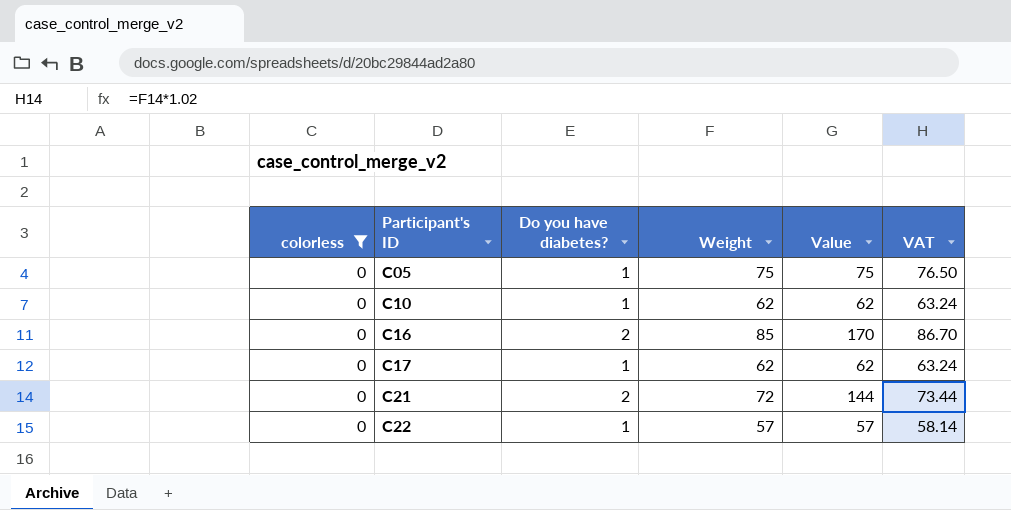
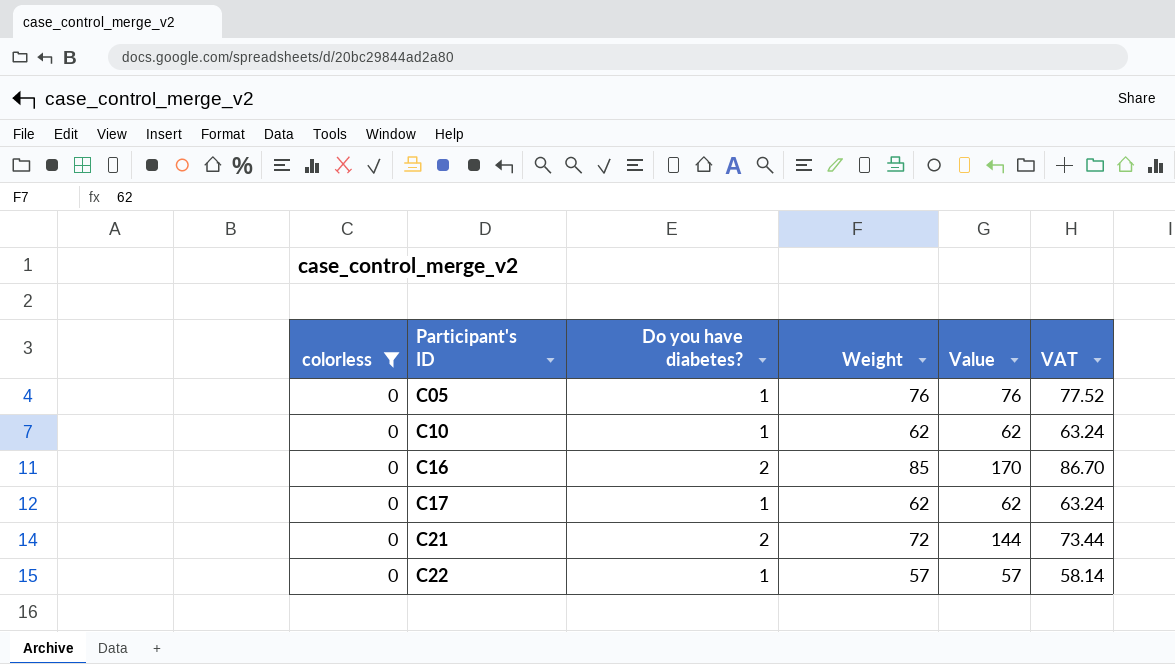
C05 | Weight: 75 -> 76
C05 | Value: 75 -> 76
C05 | VAT: 76.50 -> 77.52

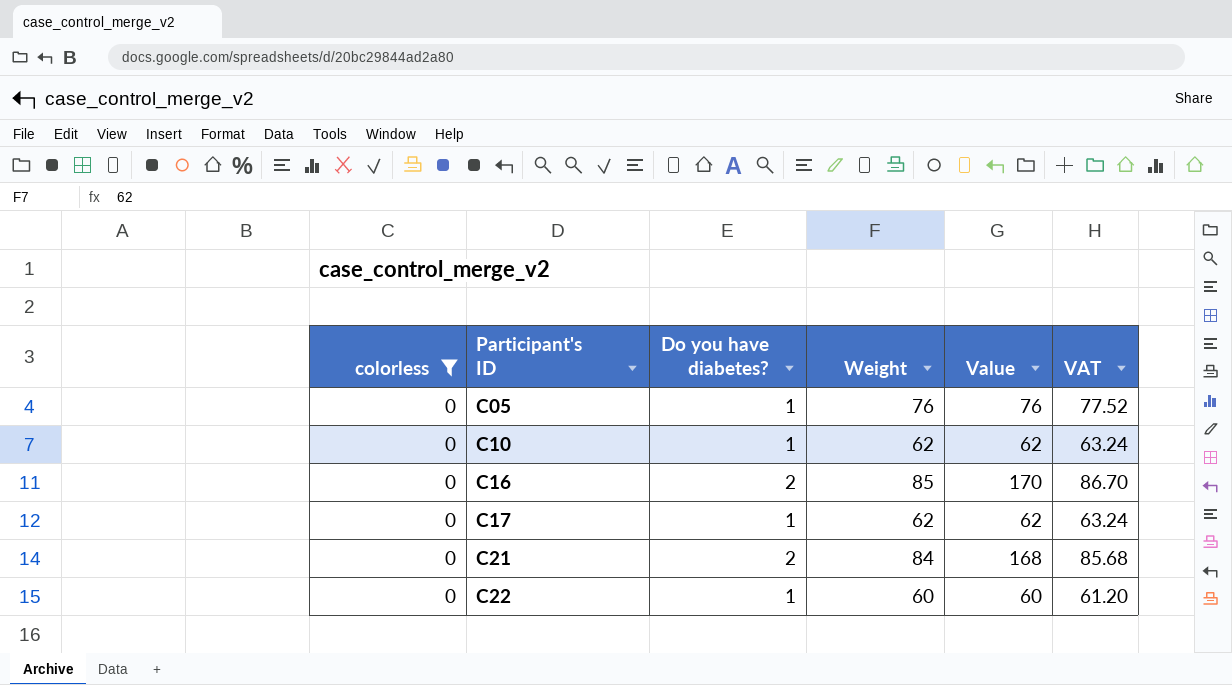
C21 | Weight: 72 -> 84
C21 | Value: 144 -> 168
C21 | VAT: 73.44 -> 85.68
C22 | Weight: 57 -> 60
C22 | Value: 57 -> 60
C22 | VAT: 58.14 -> 61.20

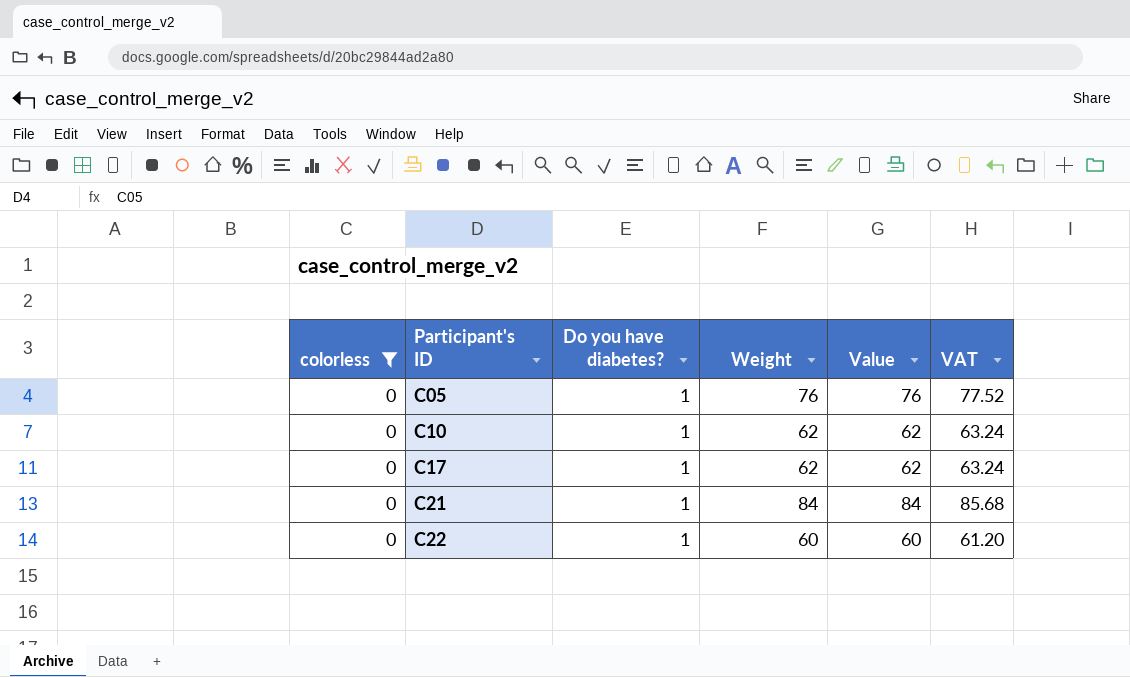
row C16: 0 | 2 | 85 | 170 | 86.70 -> none
C21 | Do you have diabetes?: 2 -> 1
C21 | Value: 168 -> 84

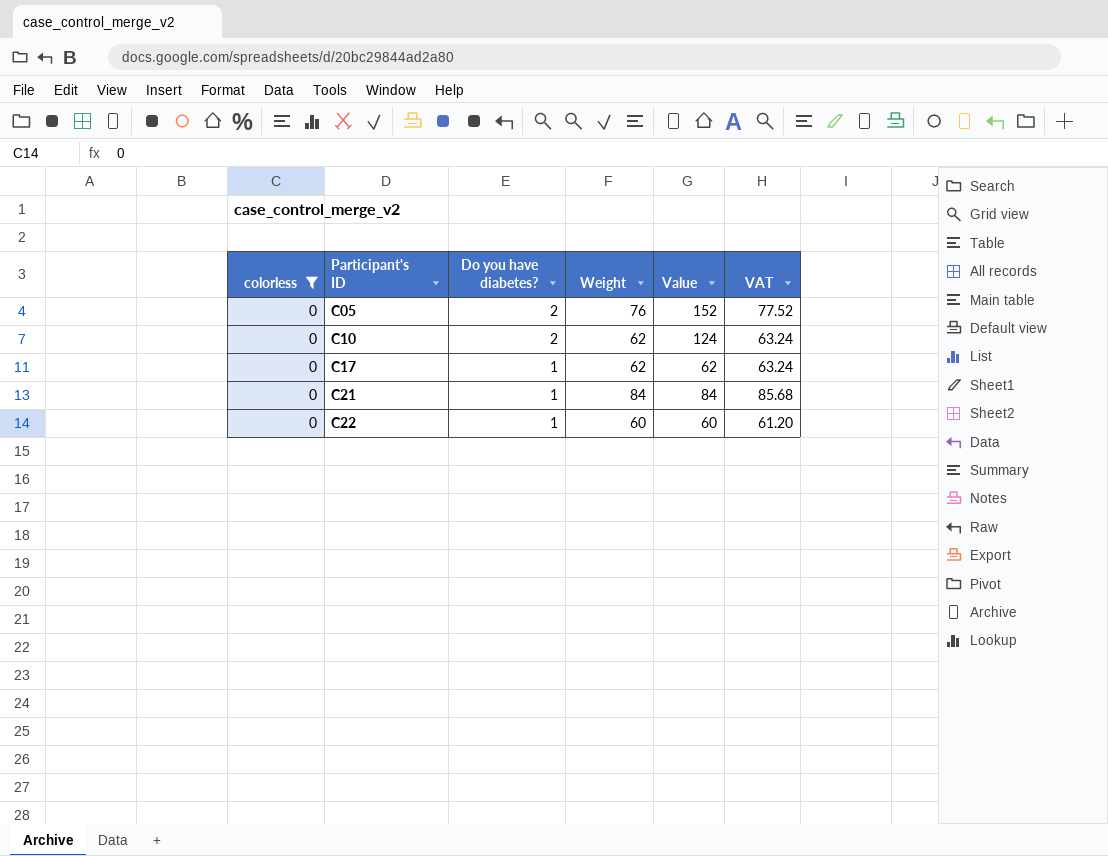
C05 | Do you have diabetes?: 1 -> 2
C05 | Value: 76 -> 152
C10 | Do you have diabetes?: 1 -> 2
C10 | Value: 62 -> 124

